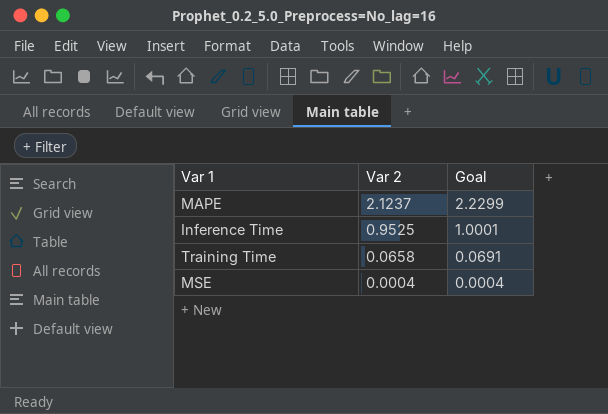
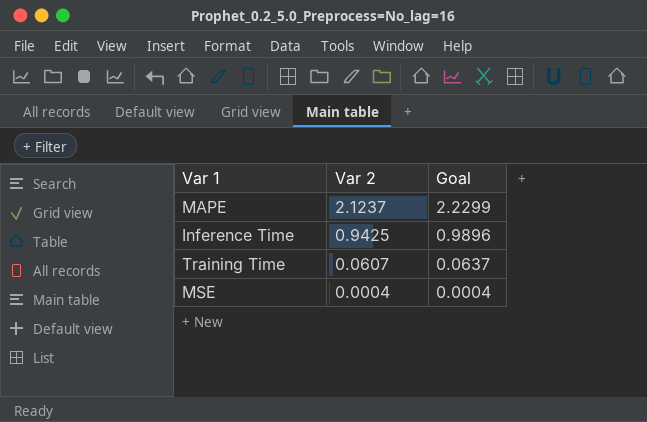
Inference Time | Var 2: 0.9525 -> 0.9425
Inference Time | Goal: 1.0001 -> 0.9896
Training Time | Var 2: 0.0658 -> 0.0607
Training Time | Goal: 0.0691 -> 0.0637

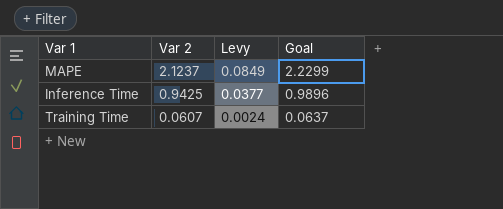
column Levy | formula: none -> [Var 2] * 0.04
row MSE: 0.0004 | 0.0004 -> none

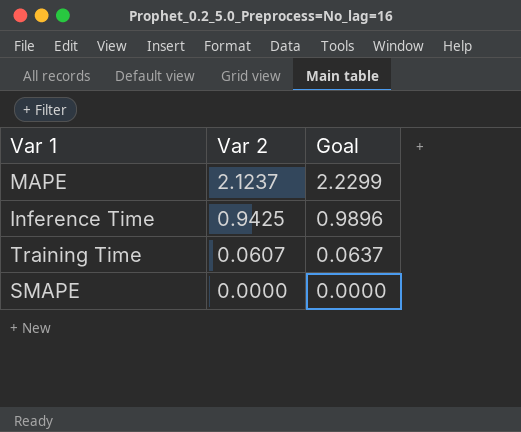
column Levy | formula: [Var 2] * 0.04 -> none
row SMAPE: none -> 0.0000 | 0.0000

